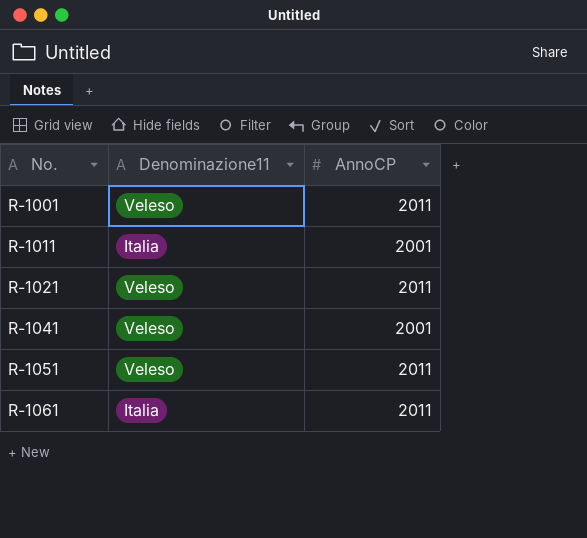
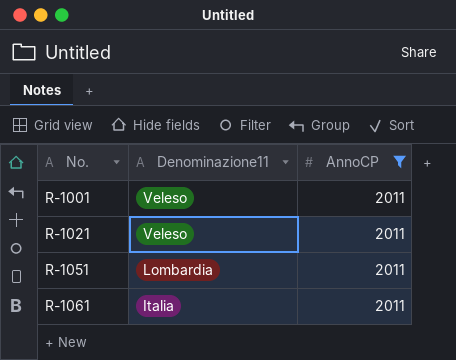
filter: none -> AnnoCP = 2011
R-1051 | Denominazione11: Veleso -> Lombardia

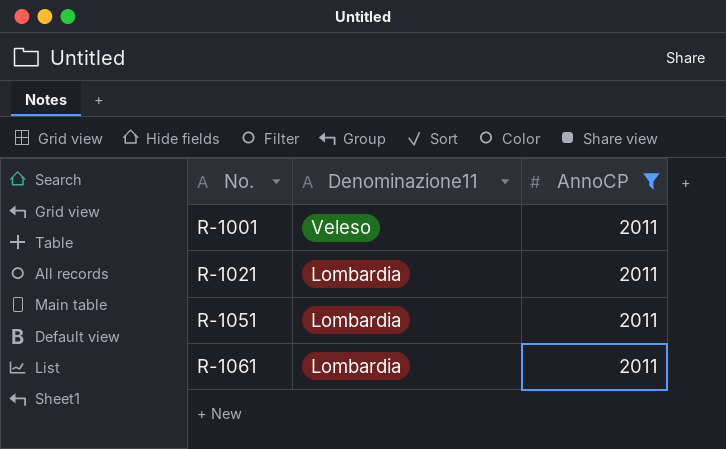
R-1021 | Denominazione11: Veleso -> Lombardia
R-1061 | Denominazione11: Italia -> Lombardia

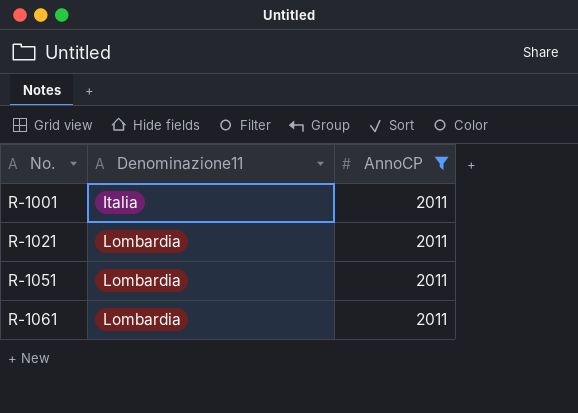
R-1001 | Denominazione11: Veleso -> Italia

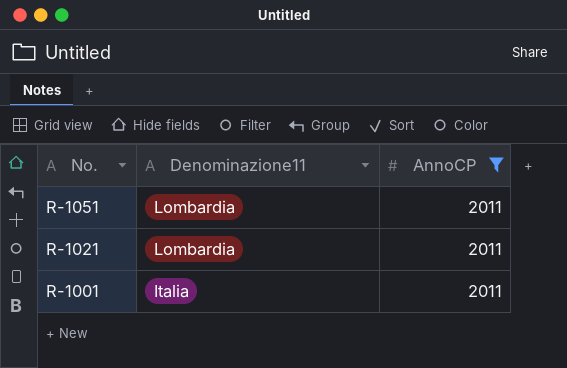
row order: No. ascending -> No. descending
row R-1061: Lombardia | 2011 -> none

